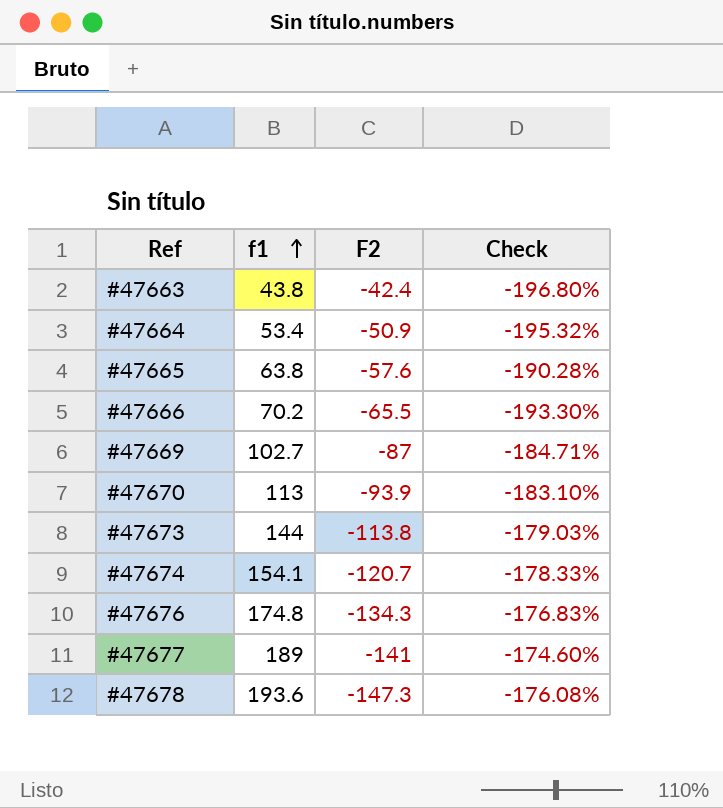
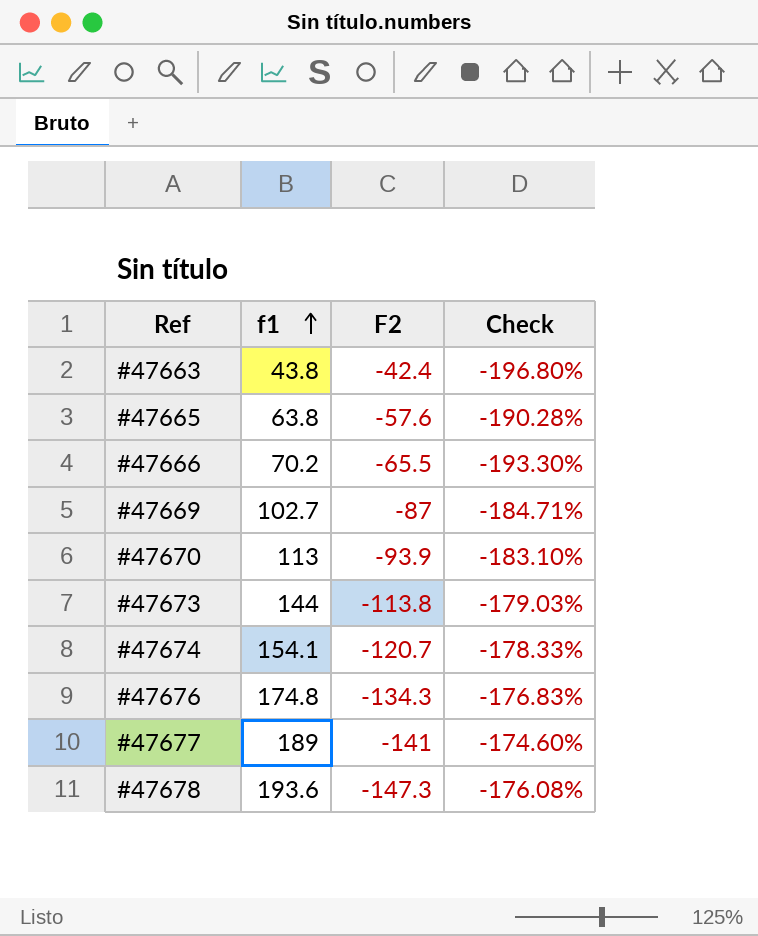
row #47664: 53.4 | -50.9 | -195.32% -> none

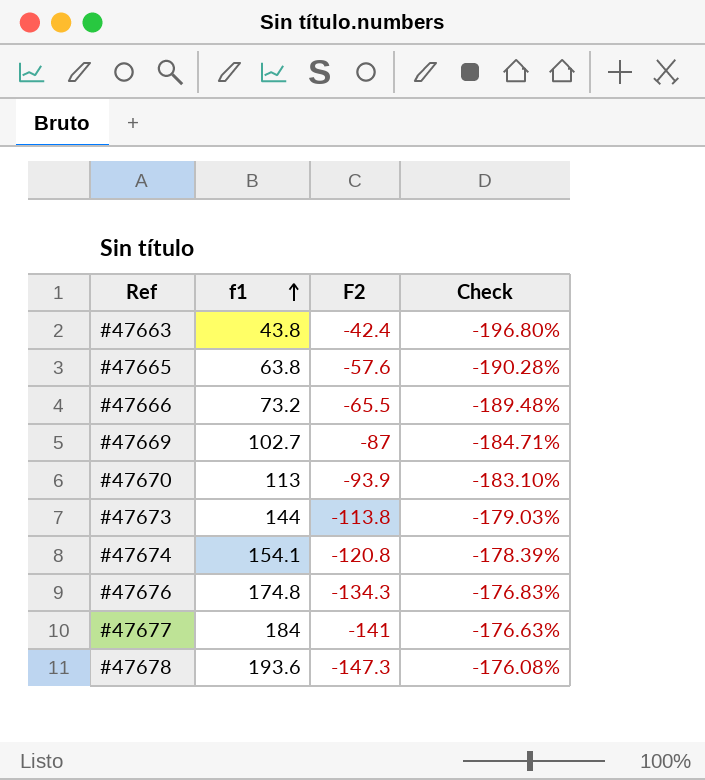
#47666 | f1: 70.2 -> 73.2
#47666 | Check: -193.30% -> -189.48%
#47674 | F2: -120.7 -> -120.8
#47674 | Check: -178.33% -> -178.39%
#47677 | f1: 189 -> 184
#47677 | Check: -174.60% -> -176.63%

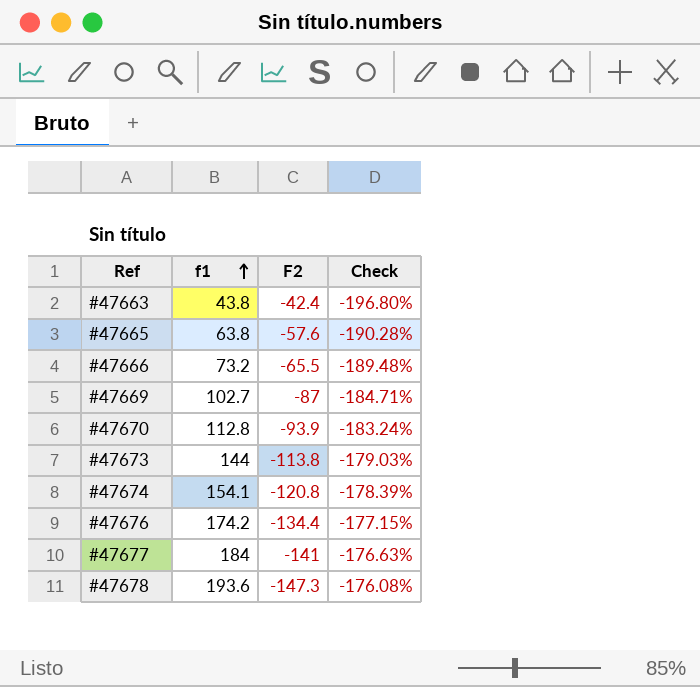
#47670 | f1: 113 -> 112.8
#47670 | Check: -183.10% -> -183.24%
#47676 | f1: 174.8 -> 174.2
#47676 | F2: -134.3 -> -134.4
#47676 | Check: -176.83% -> -177.15%

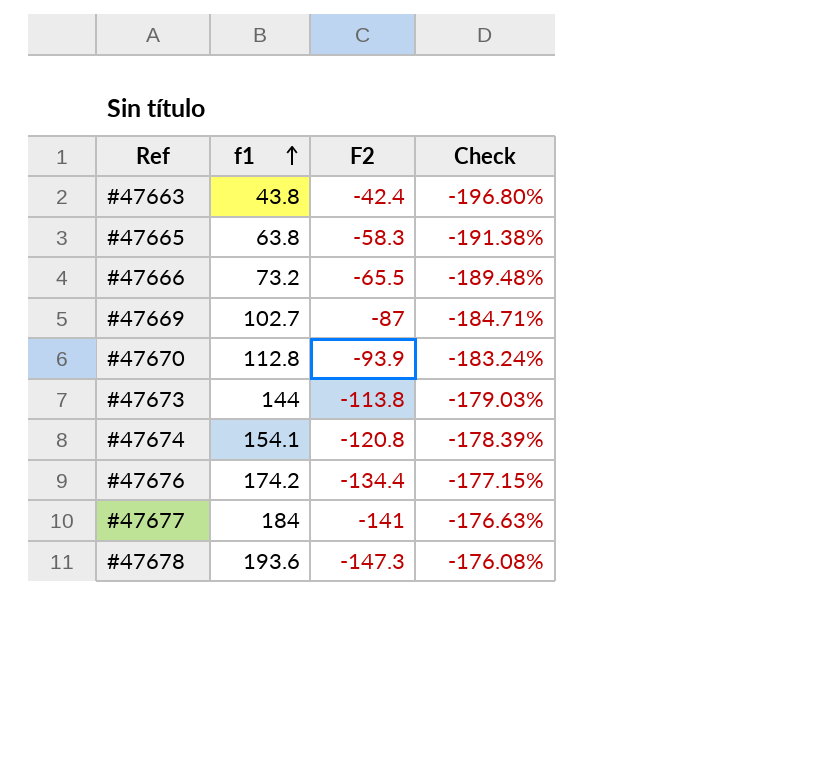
#47665 | F2: -57.6 -> -58.3
#47665 | Check: -190.28% -> -191.38%

